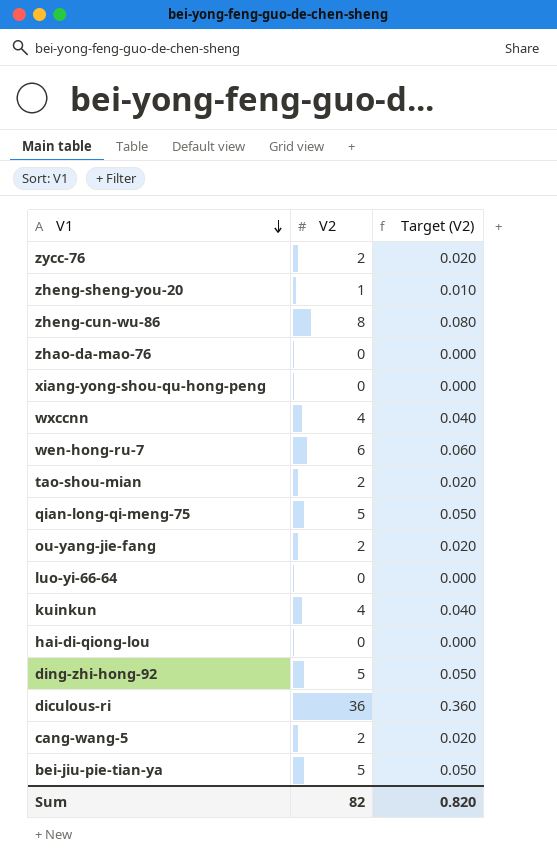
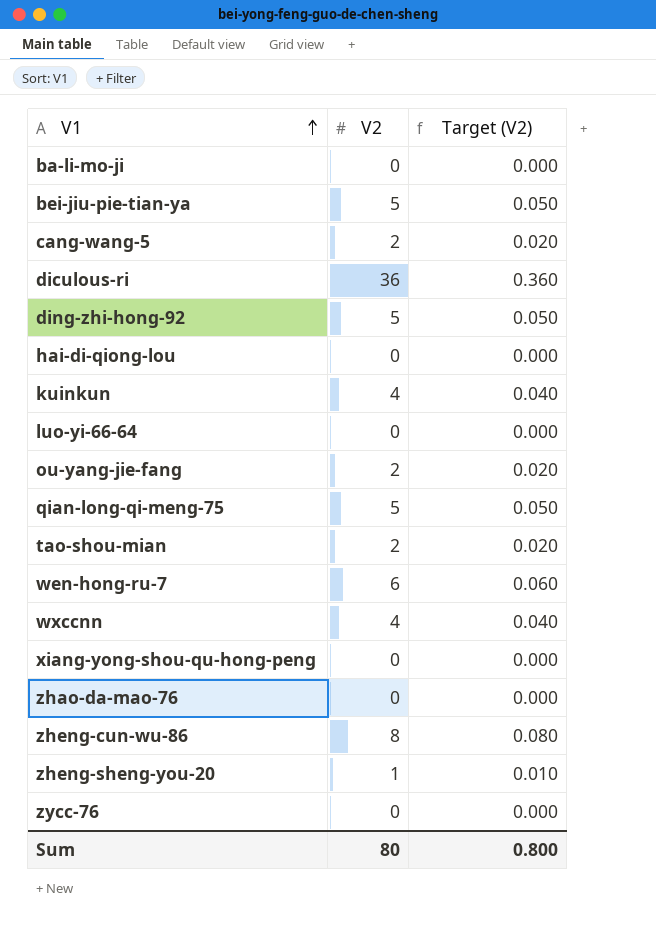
row order: V1 descending -> V1 ascending
row ba-li-mo-ji: none -> 0 | 0.000
zycc-76 | V2: 2 -> 0
zycc-76 | Target (V2): 0.020 -> 0.000
Sum | V2: 82 -> 80
Sum | Target (V2): 0.820 -> 0.800

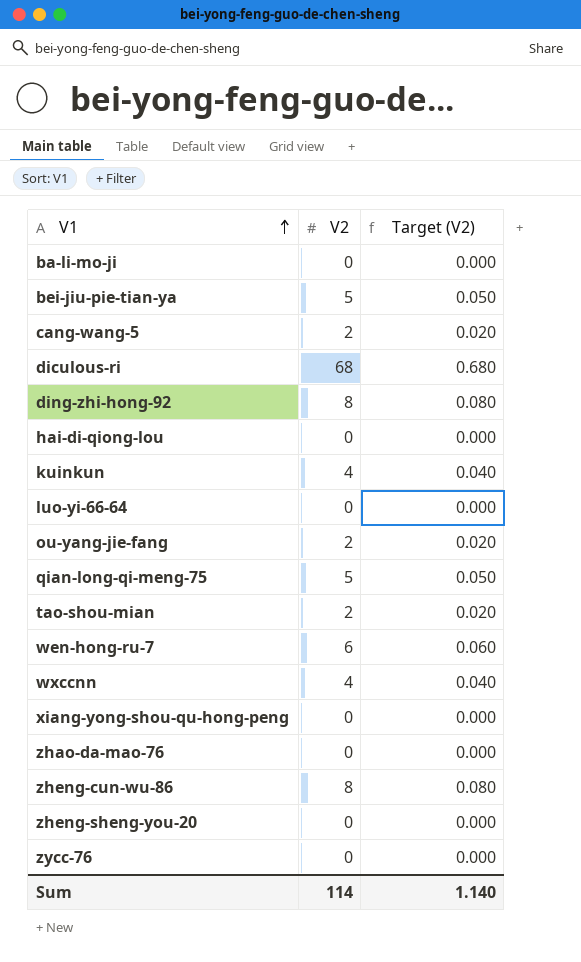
diculous-ri | V2: 36 -> 68
diculous-ri | Target (V2): 0.360 -> 0.680
ding-zhi-hong-92 | V2: 5 -> 8
ding-zhi-hong-92 | Target (V2): 0.050 -> 0.080
zheng-sheng-you-20 | V2: 1 -> 0
zheng-sheng-you-20 | Target (V2): 0.010 -> 0.000
Sum | V2: 80 -> 114
Sum | Target (V2): 0.800 -> 1.140

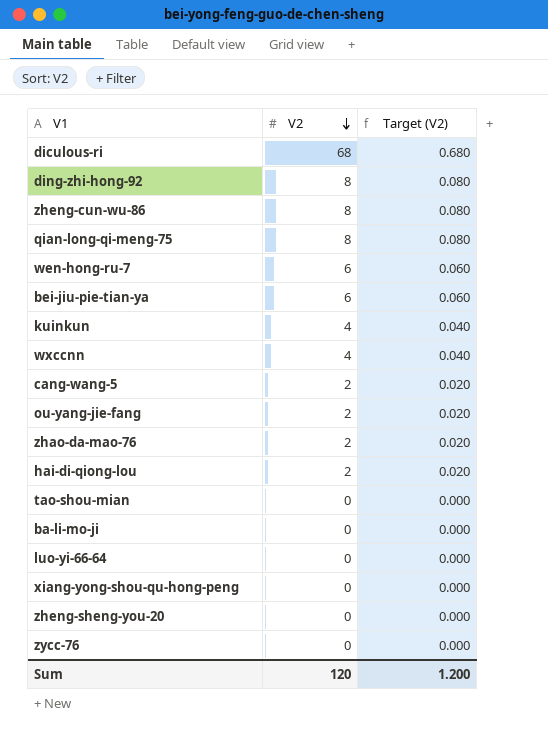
row order: V1 ascending -> V2 descending
qian-long-qi-meng-75 | V2: 5 -> 8
qian-long-qi-meng-75 | Target (V2): 0.050 -> 0.080
bei-jiu-pie-tian-ya | V2: 5 -> 6
bei-jiu-pie-tian-ya | Target (V2): 0.050 -> 0.060
zhao-da-mao-76 | V2: 0 -> 2
zhao-da-mao-76 | Target (V2): 0.000 -> 0.020
hai-di-qiong-lou | V2: 0 -> 2
hai-di-qiong-lou | Target (V2): 0.000 -> 0.020
tao-shou-mian | V2: 2 -> 0
tao-shou-mian | Target (V2): 0.020 -> 0.000
Sum | V2: 114 -> 120
Sum | Target (V2): 1.140 -> 1.200

